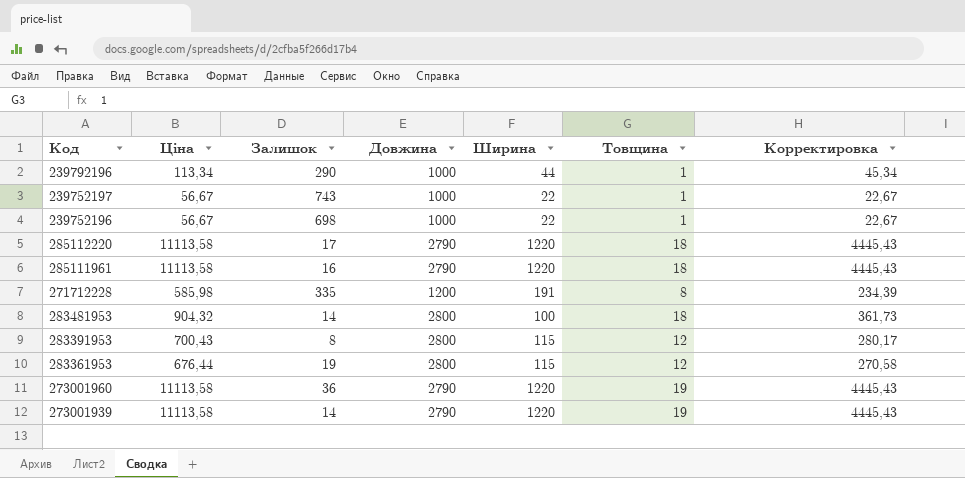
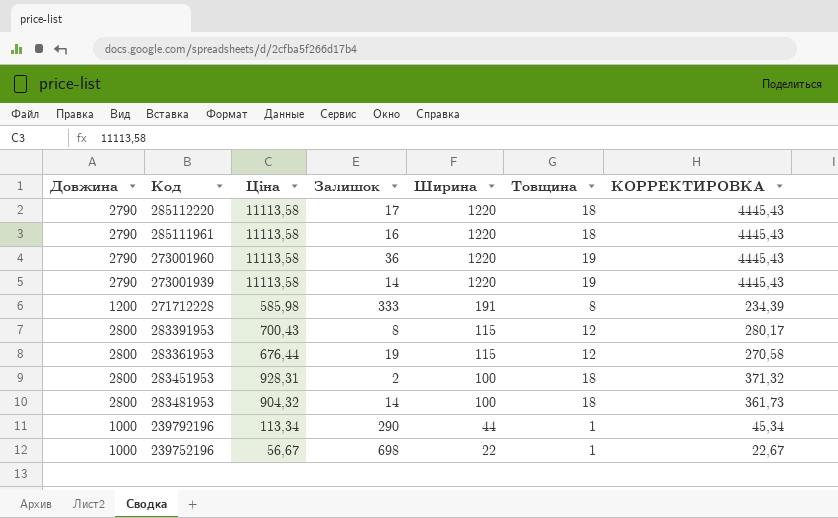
row order: none -> Ширина descending
column Довжина | position: 4 -> 1
column name: Корректировка -> КОРРЕКТИРОВКА
row 239752197: 56,67 | 743 | 1000 | 22 | 1 | 22,67 -> none
271712228 | Залишок: 335 -> 333
row 283451953: none -> 2800 | 928,31 | 2 | 100 | 18 | 371,32

